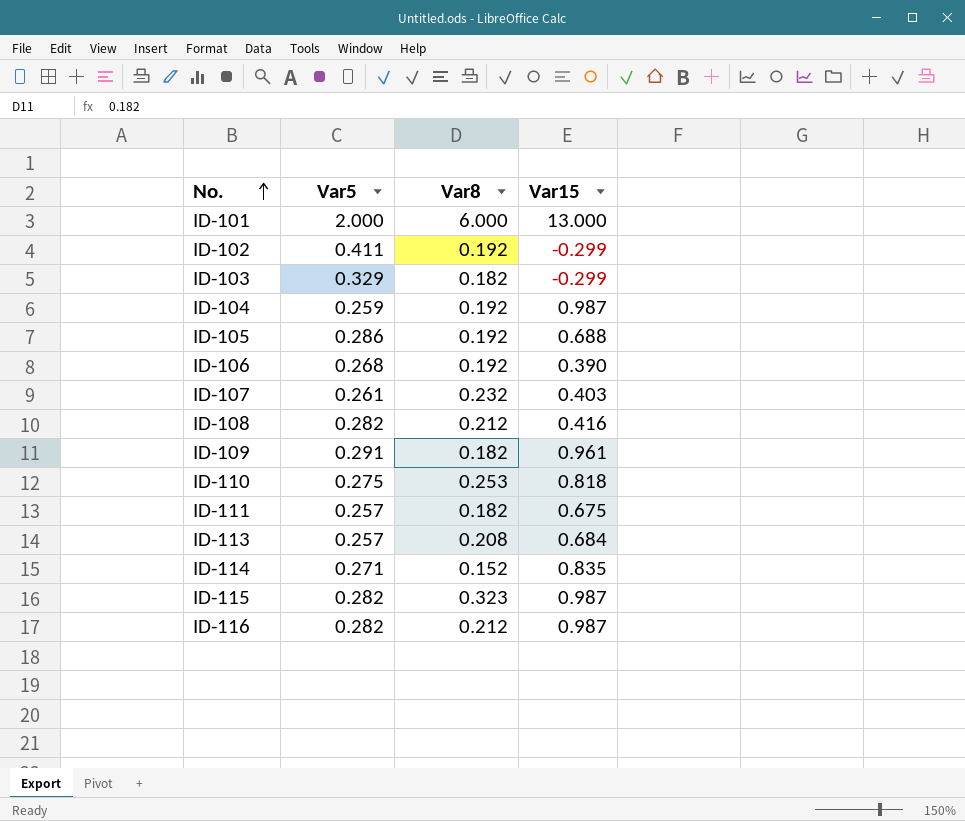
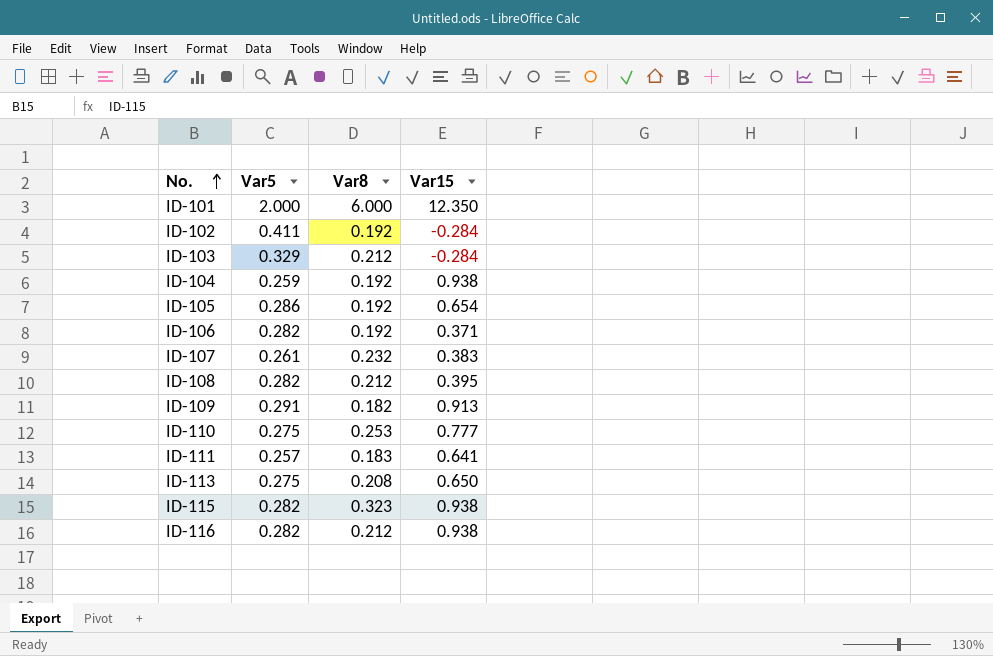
row ID-114: 0.271 | 0.152 | 0.835 -> none
ID-101 | Var15: 13.000 -> 12.350
ID-102 | Var15: -0.299 -> -0.284
ID-103 | Var8: 0.182 -> 0.212
ID-103 | Var15: -0.299 -> -0.284
ID-104 | Var15: 0.987 -> 0.938
ID-105 | Var15: 0.688 -> 0.654
ID-106 | Var5: 0.268 -> 0.282
ID-106 | Var15: 0.390 -> 0.371
ID-107 | Var15: 0.403 -> 0.383
ID-108 | Var15: 0.416 -> 0.395
ID-109 | Var15: 0.961 -> 0.913
ID-110 | Var15: 0.818 -> 0.777
ID-111 | Var8: 0.182 -> 0.183
ID-111 | Var15: 0.675 -> 0.641
ID-113 | Var5: 0.257 -> 0.275
ID-113 | Var15: 0.684 -> 0.650
ID-115 | Var15: 0.987 -> 0.938
ID-116 | Var15: 0.987 -> 0.938

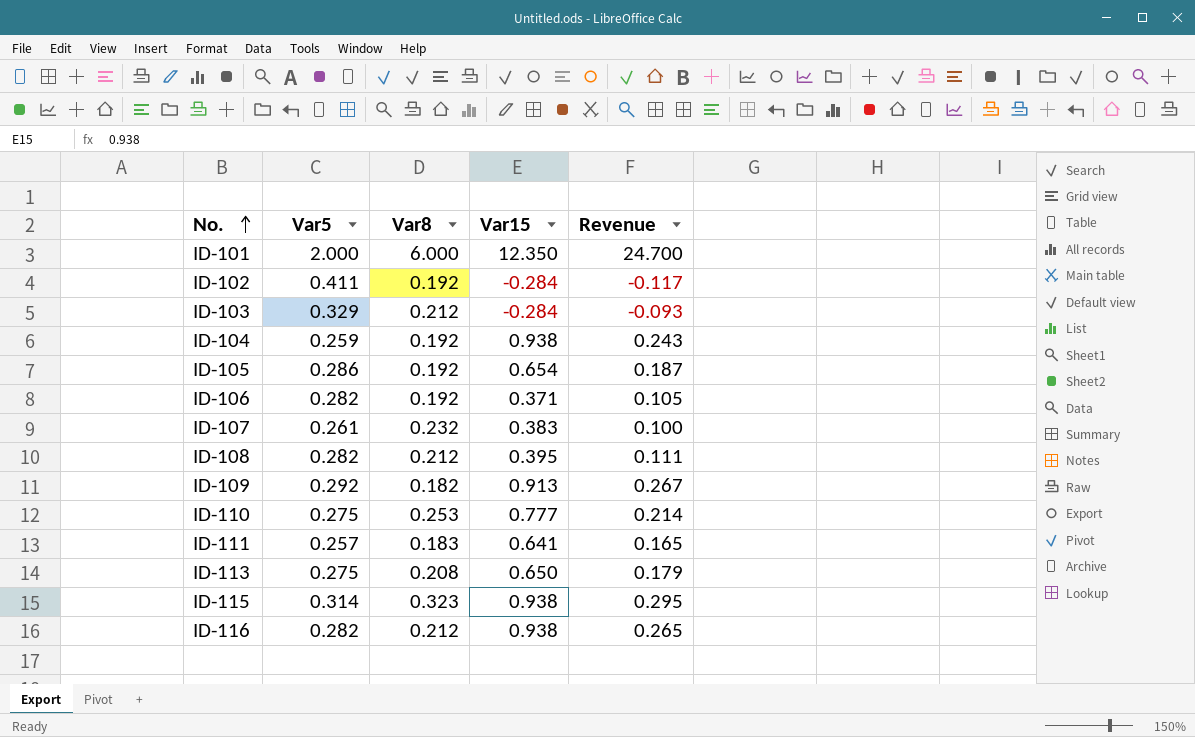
column Revenue | formula: none -> [Var5] * [Var15]
ID-109 | Var5: 0.291 -> 0.292
ID-115 | Var5: 0.282 -> 0.314

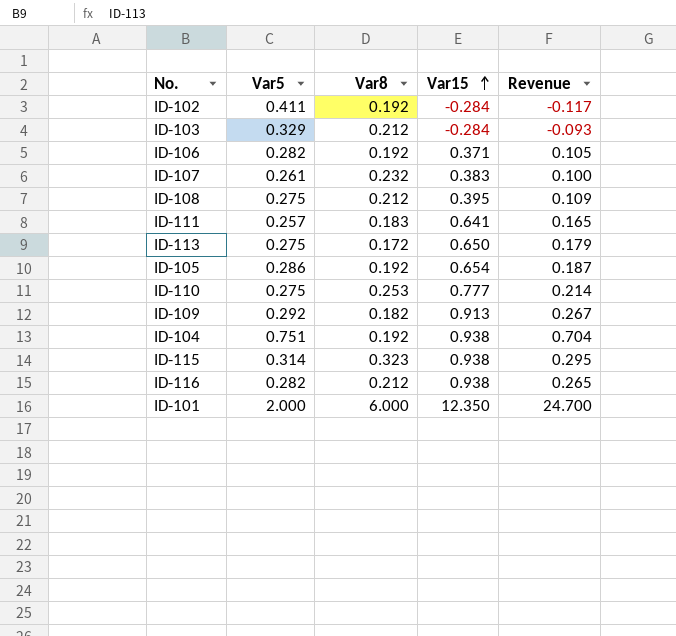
row order: No. ascending -> Var15 ascending
ID-108 | Var5: 0.282 -> 0.275
ID-108 | Revenue: 0.111 -> 0.109
ID-113 | Var8: 0.208 -> 0.172
ID-104 | Var5: 0.259 -> 0.751
ID-104 | Revenue: 0.243 -> 0.704

